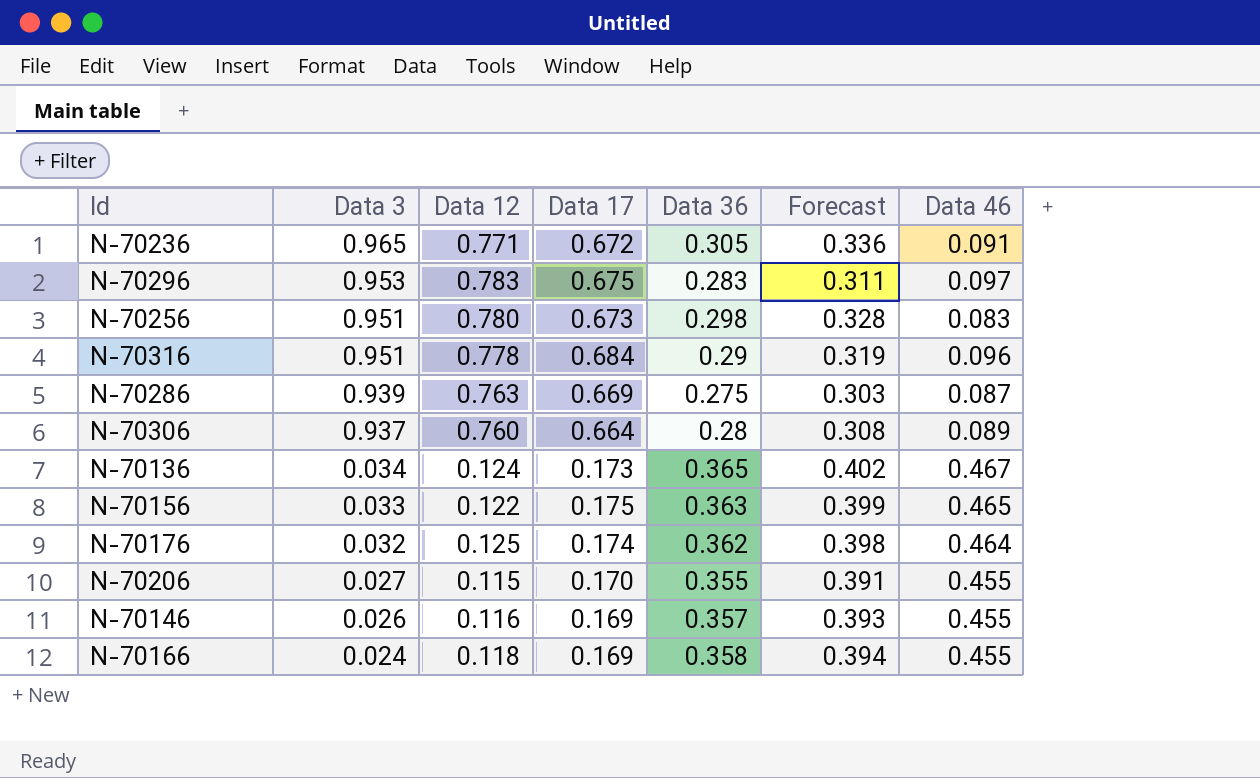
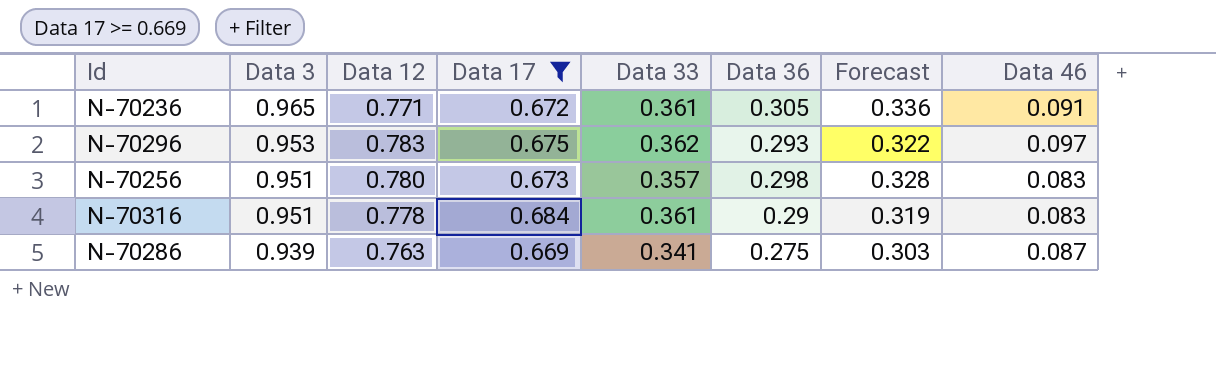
filter: none -> Data 17 >= 0.669
column Data 33 | position: none -> 5
N-70296 | Data 36: 0.283 -> 0.293
N-70296 | Forecast: 0.311 -> 0.322
N-70316 | Data 46: 0.096 -> 0.083

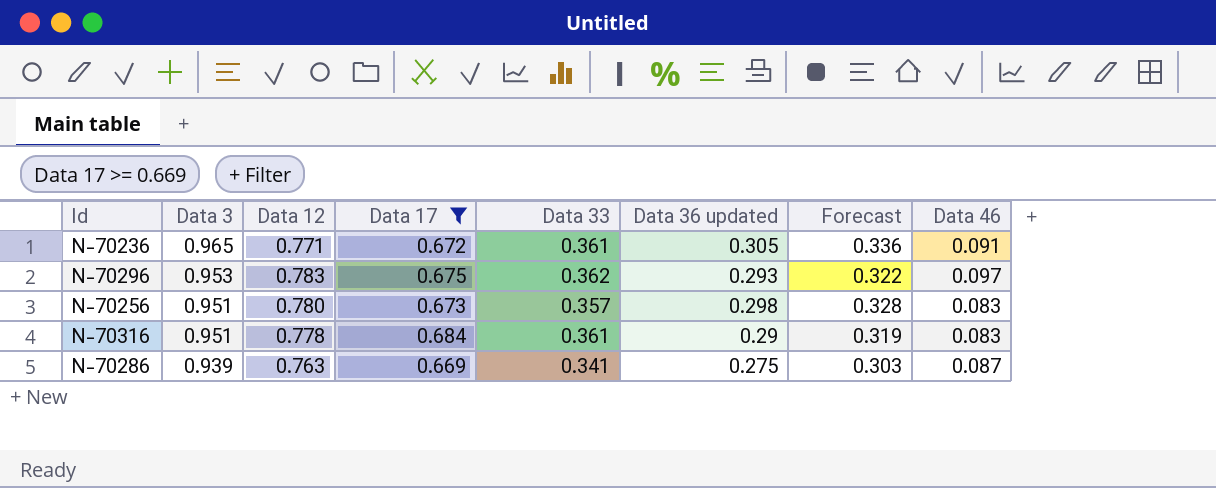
column name: Data 36 -> Data 36 updated

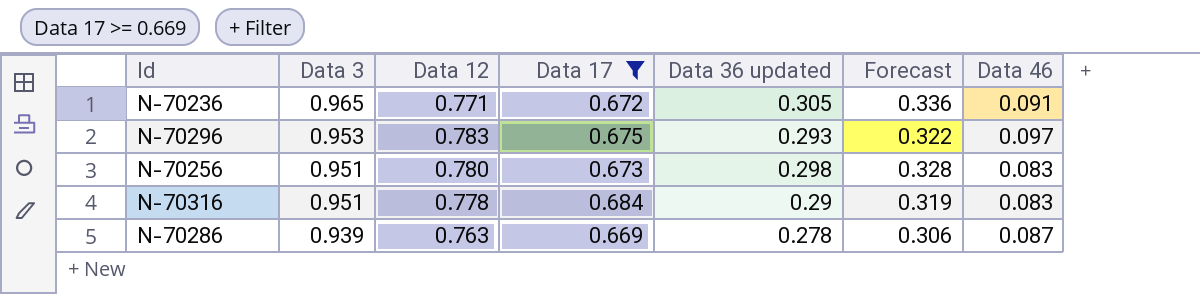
column Data 33 | position: 5 -> none
N-70286 | Data 36 updated: 0.275 -> 0.278
N-70286 | Forecast: 0.303 -> 0.306

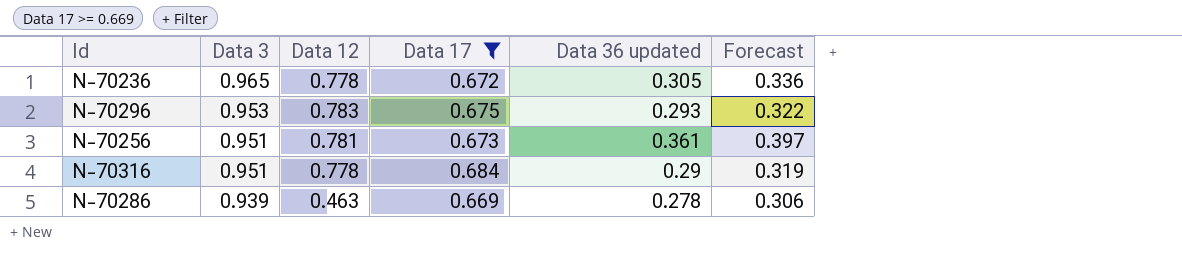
column Data 46 | position: 7 -> none
N-70236 | Data 12: 0.771 -> 0.778
N-70256 | Data 12: 0.780 -> 0.781
N-70256 | Data 36 updated: 0.298 -> 0.361
N-70256 | Forecast: 0.328 -> 0.397
N-70286 | Data 12: 0.763 -> 0.463

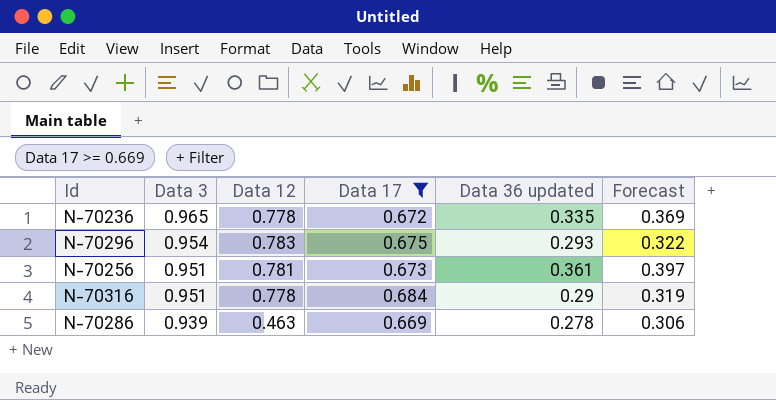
N-70236 | Data 36 updated: 0.305 -> 0.335
N-70236 | Forecast: 0.336 -> 0.369
N-70296 | Data 3: 0.953 -> 0.954

